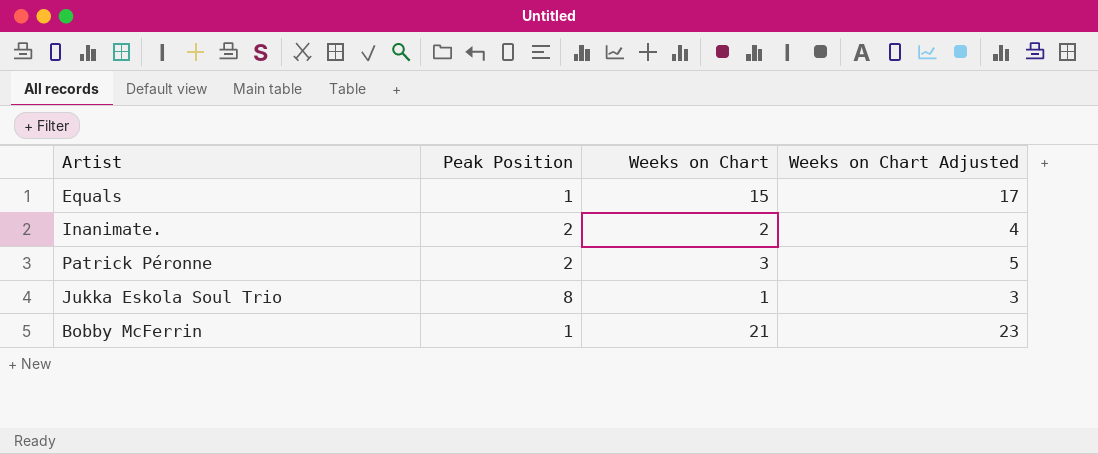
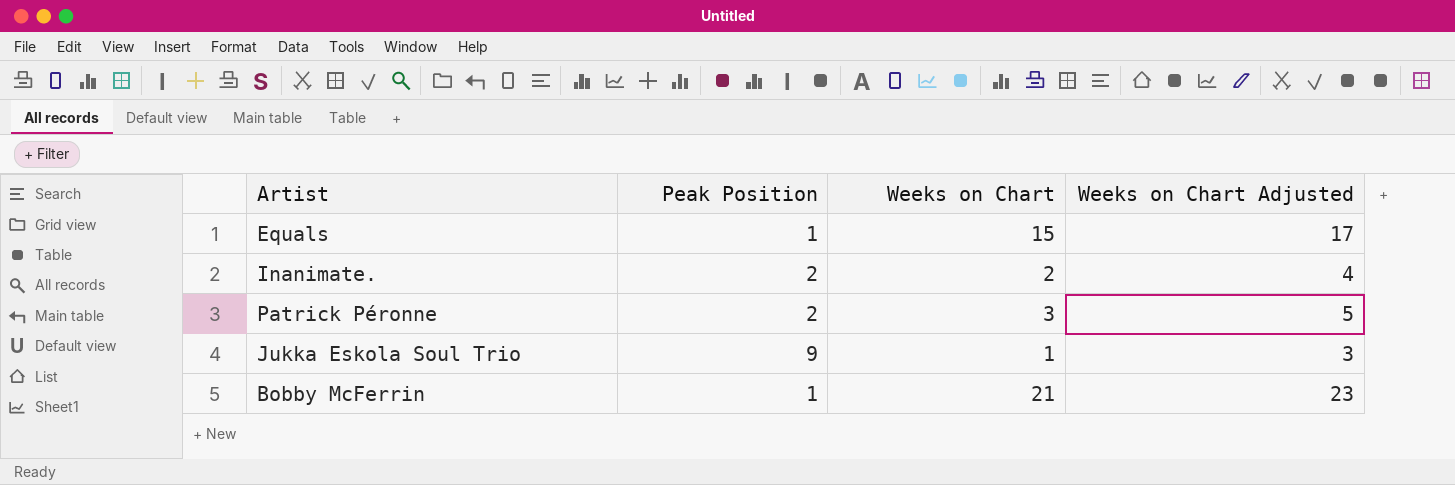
Jukka Eskola Soul Trio | Peak Position: 8 -> 9

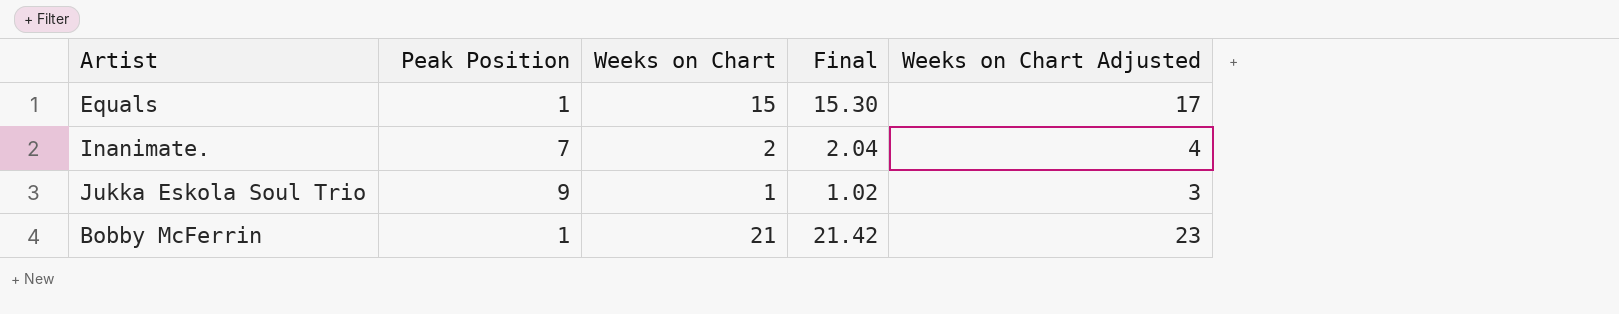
column Final | formula: none -> [Weeks on Chart] * 1.02
row Patrick Péronne: 2 | 3 | 5 -> none
Inanimate. | Peak Position: 2 -> 7

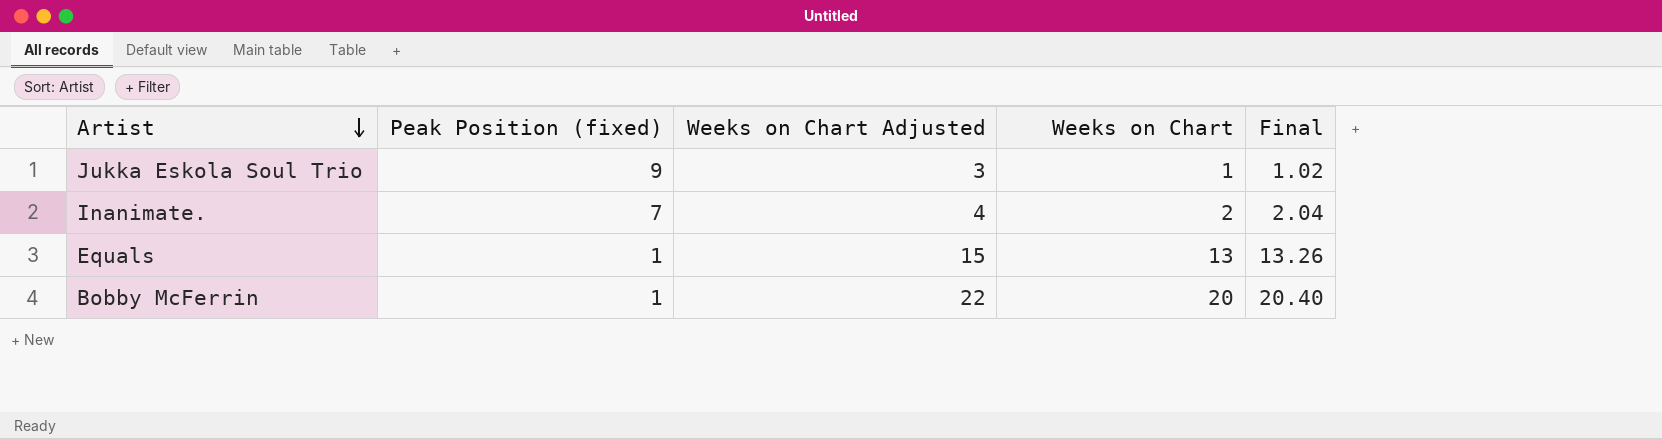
row order: none -> Artist descending
column name: Peak Position -> Peak Position (fixed)
column Weeks on Chart Adjusted | position: 5 -> 3
Equals | Weeks on Chart Adjusted: 17 -> 15
Equals | Weeks on Chart: 15 -> 13
Equals | Final: 15.30 -> 13.26
Bobby McFerrin | Weeks on Chart Adjusted: 23 -> 22
Bobby McFerrin | Weeks on Chart: 21 -> 20
Bobby McFerrin | Final: 21.42 -> 20.40

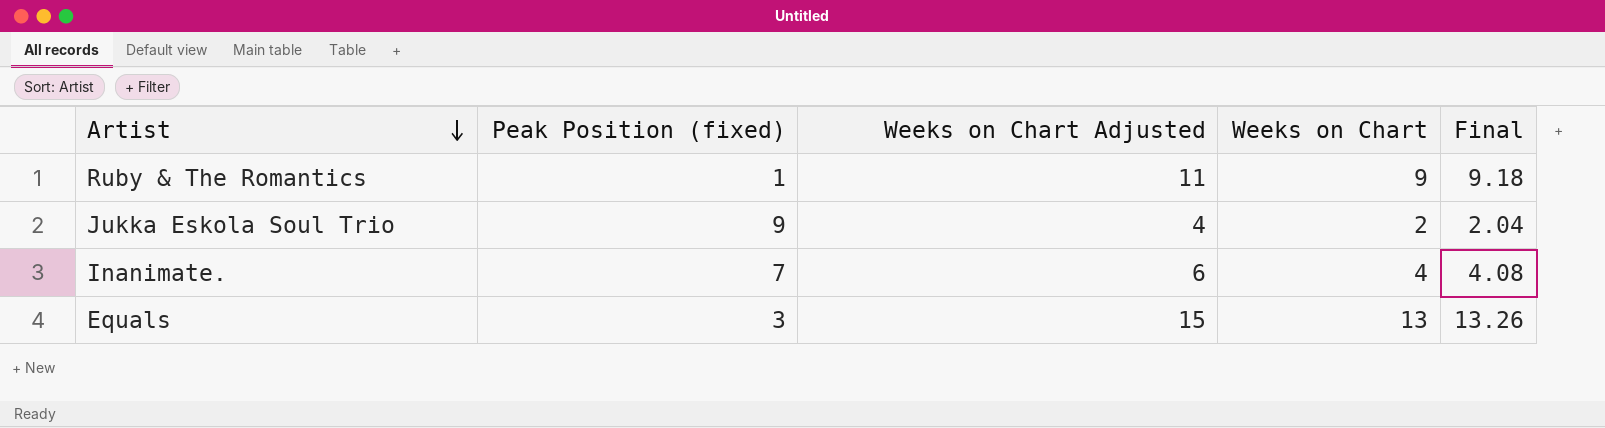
row Bobby McFerrin: 1 | 22 | 20 | 20.40 -> none
row Ruby & The Romantics: none -> 1 | 11 | 9 | 9.18
Jukka Eskola Soul Trio | Weeks on Chart Adjusted: 3 -> 4
Jukka Eskola Soul Trio | Weeks on Chart: 1 -> 2
Jukka Eskola Soul Trio | Final: 1.02 -> 2.04
Inanimate. | Weeks on Chart Adjusted: 4 -> 6
Inanimate. | Weeks on Chart: 2 -> 4
Inanimate. | Final: 2.04 -> 4.08
Equals | Peak Position (fixed): 1 -> 3

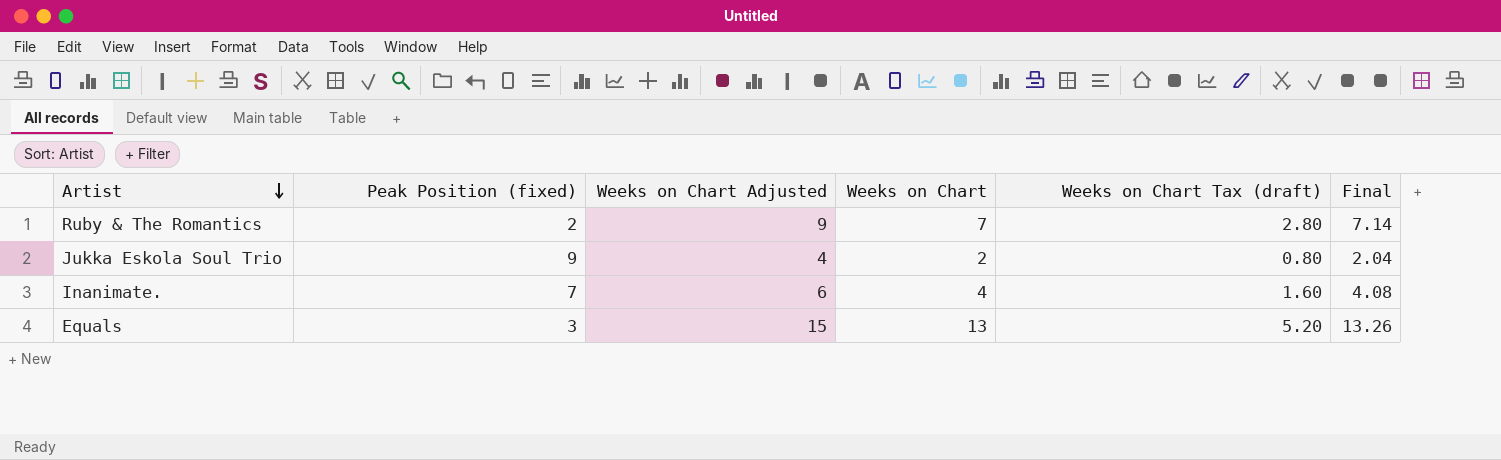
column Weeks on Chart Tax (draft) | formula: none -> [Weeks on Chart] * 0.4
Ruby & The Romantics | Peak Position (fixed): 1 -> 2
Ruby & The Romantics | Weeks on Chart Adjusted: 11 -> 9
Ruby & The Romantics | Weeks on Chart: 9 -> 7
Ruby & The Romantics | Final: 9.18 -> 7.14

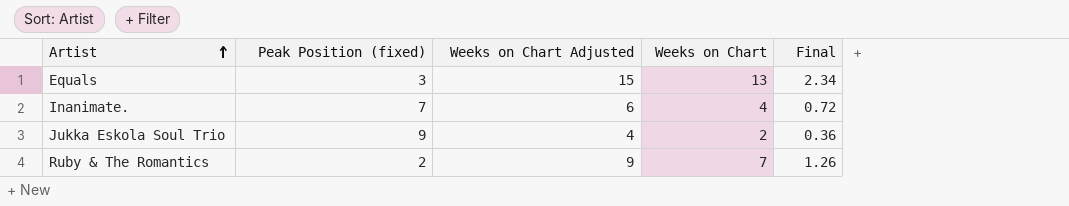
row order: Artist descending -> Artist ascending
column Weeks on Chart Tax (draft) | formula: [Weeks on Chart] * 0.4 -> none
column Final | formula: [Weeks on Chart] * 1.02 -> [Weeks on Chart] * 0.18

